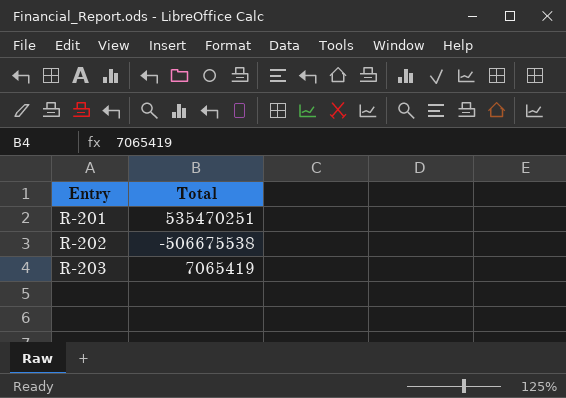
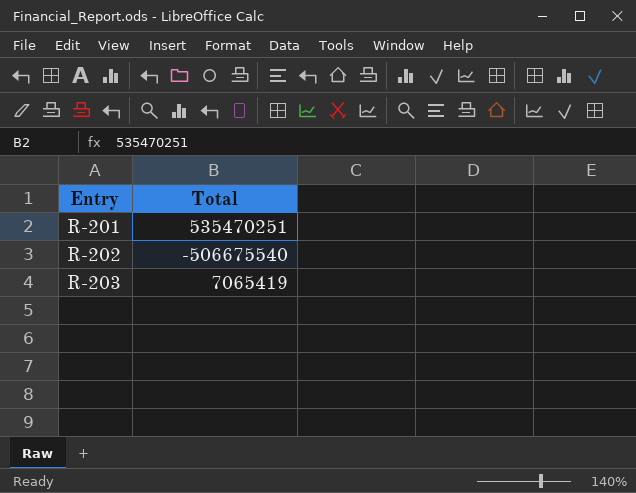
R-202 | Total: -506675538 -> -506675540

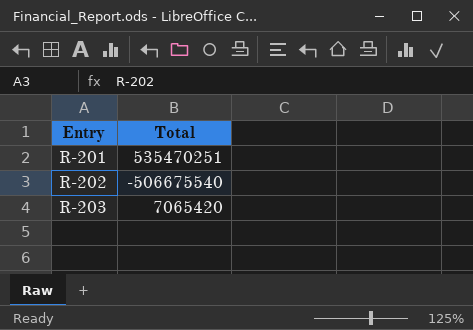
R-203 | Total: 7065419 -> 7065420

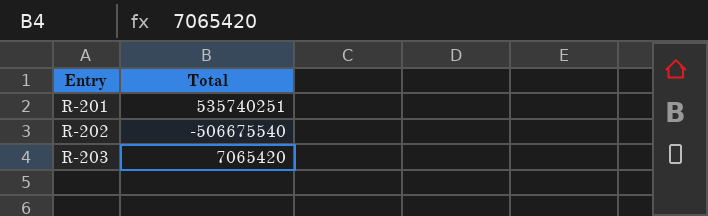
R-201 | Total: 535470251 -> 535740251

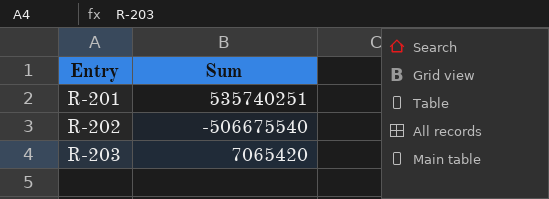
column name: Total -> Sum

